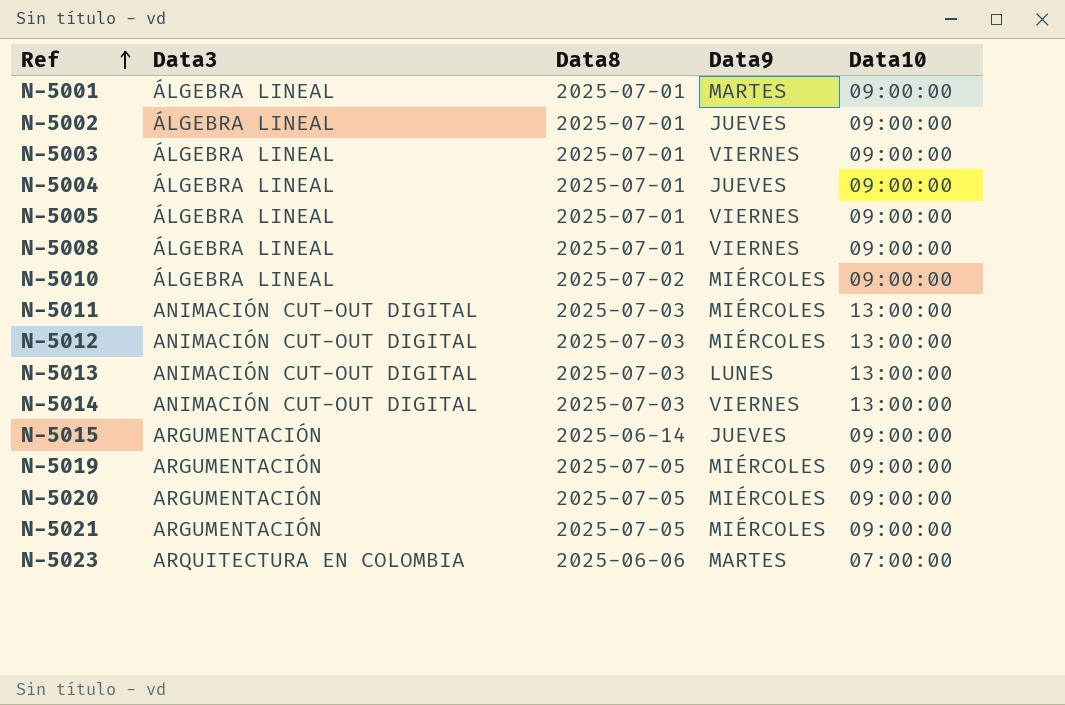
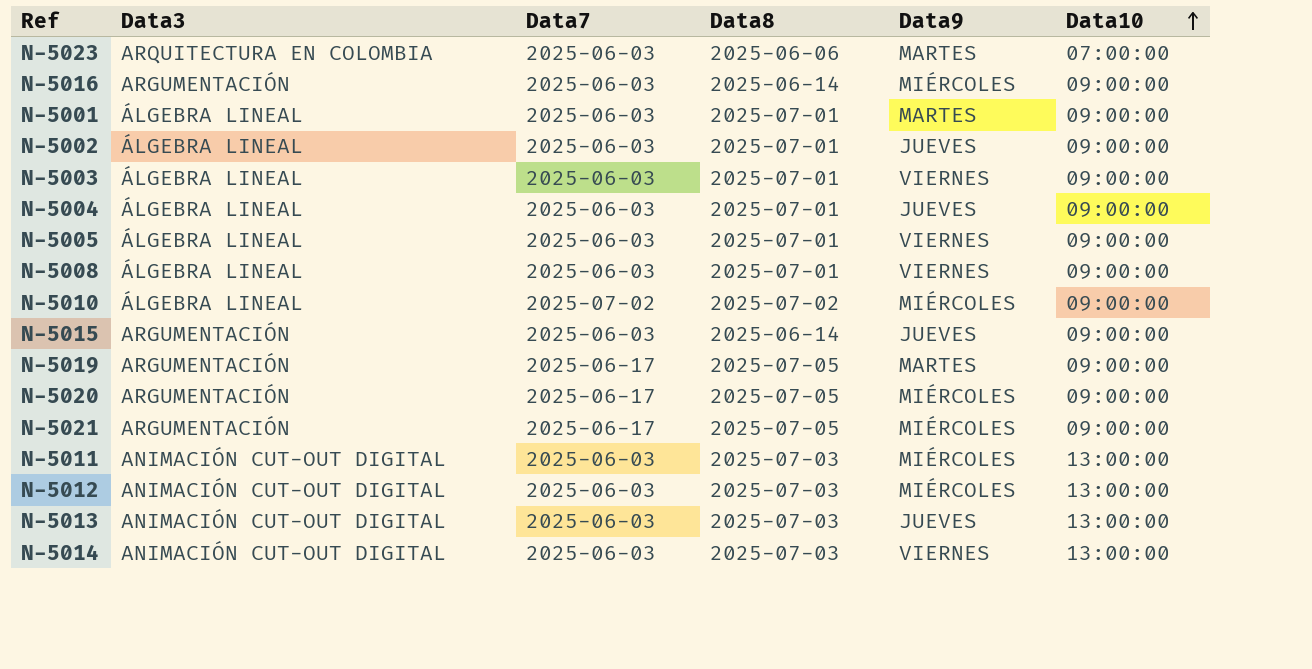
row order: Ref ascending -> Data10 ascending
column Data7 | position: none -> 3
row N-5016: none -> ARGUMENTACIÓN | 2025-06-03 | 2025-06-14 | MIÉRCOLES | 09:00:00
N-5019 | Data9: MIÉRCOLES -> MARTES
N-5013 | Data9: LUNES -> JUEVES

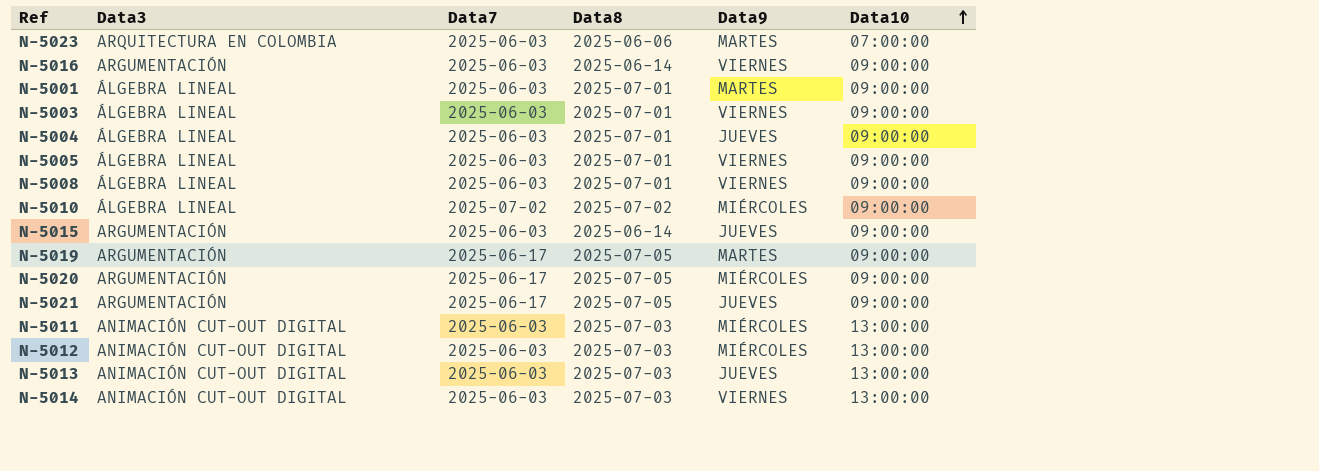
row N-5002: ÁLGEBRA LINEAL | 2025-06-03 | 2025-07-01 | JUEVES | 09:00:00 -> none
N-5016 | Data9: MIÉRCOLES -> VIERNES
N-5021 | Data9: MIÉRCOLES -> JUEVES

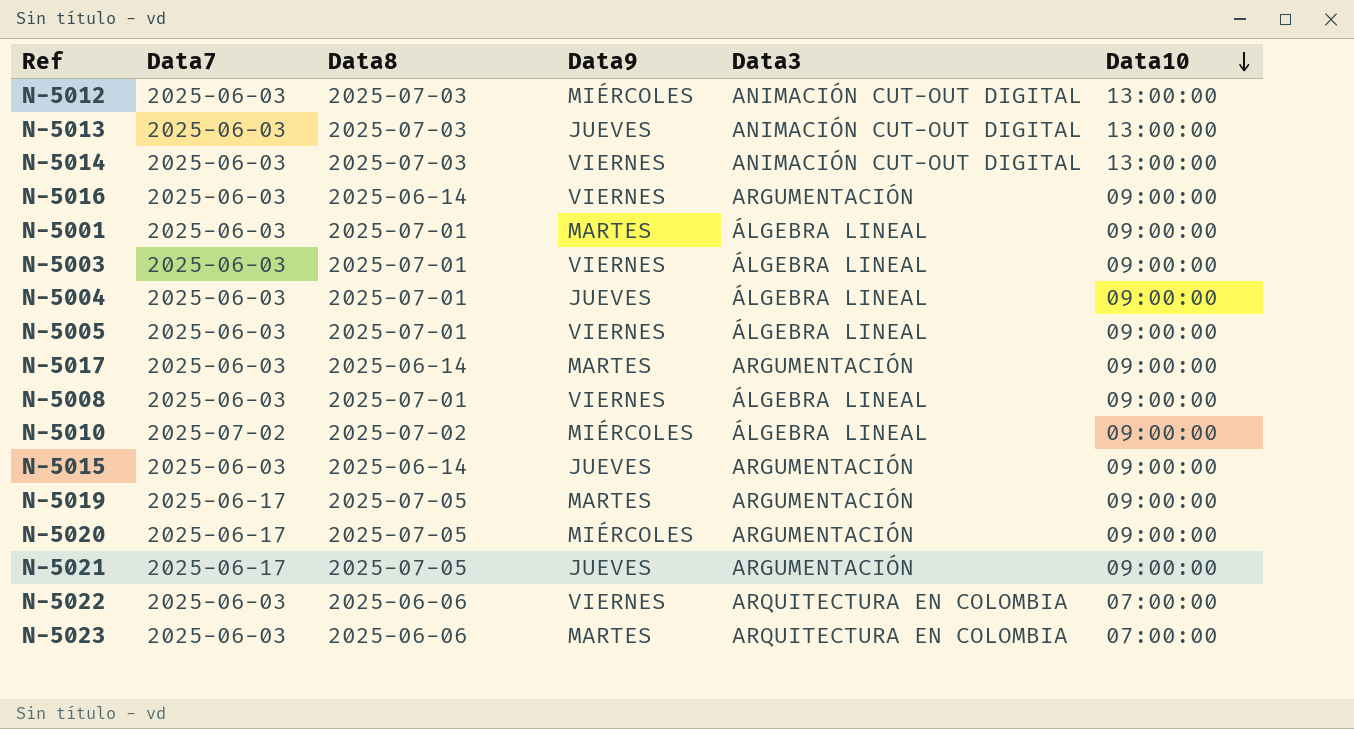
row order: Data10 ascending -> Data10 descending
column Data3 | position: 2 -> 5
row N-5011: ANIMACIÓN CUT-OUT DIGITAL | 2025-06-03 | 2025-07-03 | MIÉRCOLES | 13:00:00 -> none
row N-5017: none -> 2025-06-03 | 2025-06-14 | MARTES | ARGUMENTACIÓN | 09:00:00
row N-5022: none -> 2025-06-03 | 2025-06-06 | VIERNES | ARQUITECTURA EN COLOMBIA | 07:00:00

